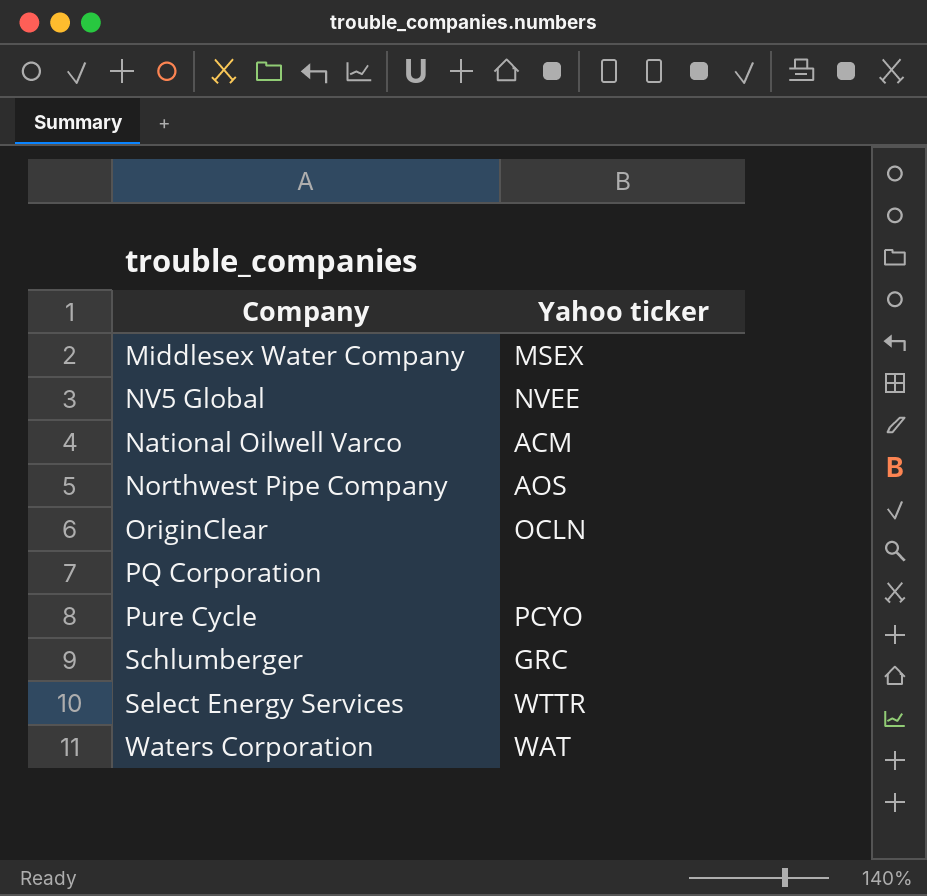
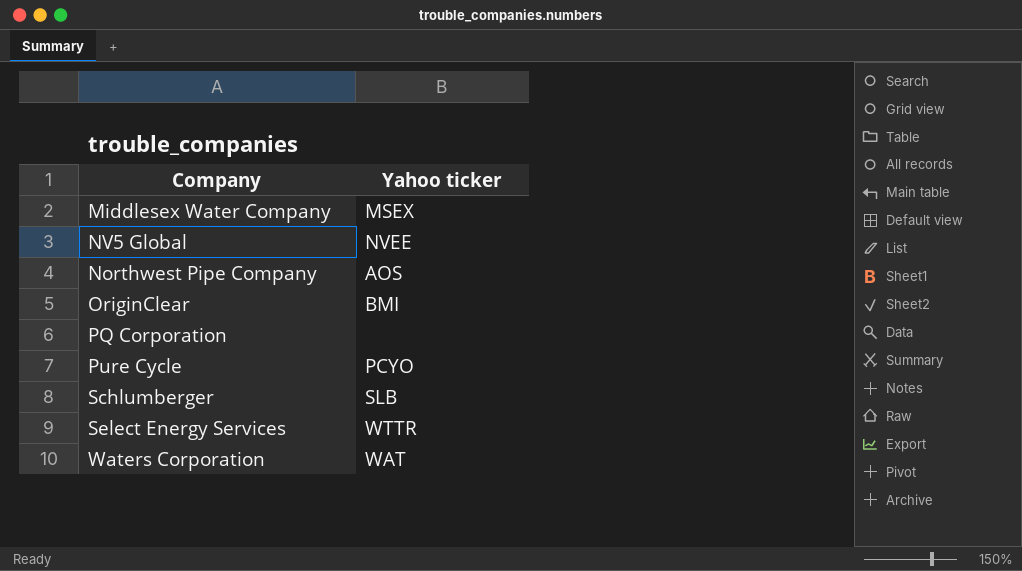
row National Oilwell Varco: ACM -> none
OriginClear | Yahoo ticker: OCLN -> BMI
Schlumberger | Yahoo ticker: GRC -> SLB

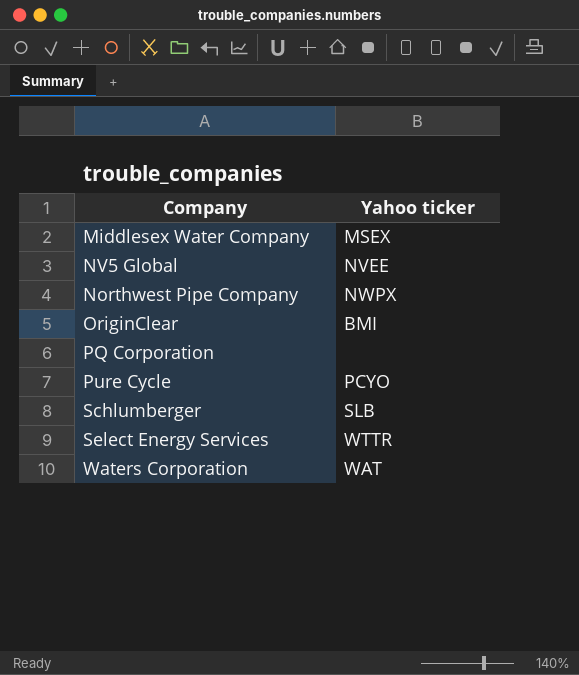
Northwest Pipe Company | Yahoo ticker: AOS -> NWPX

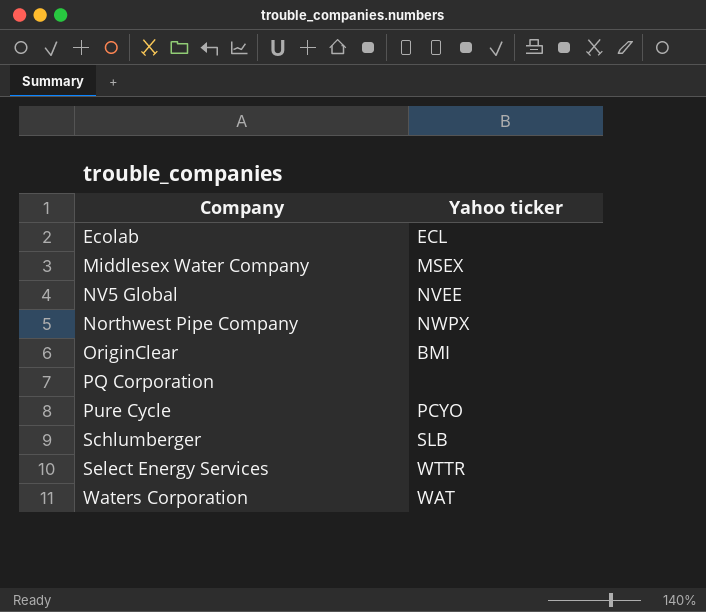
row Ecolab: none -> ECL

